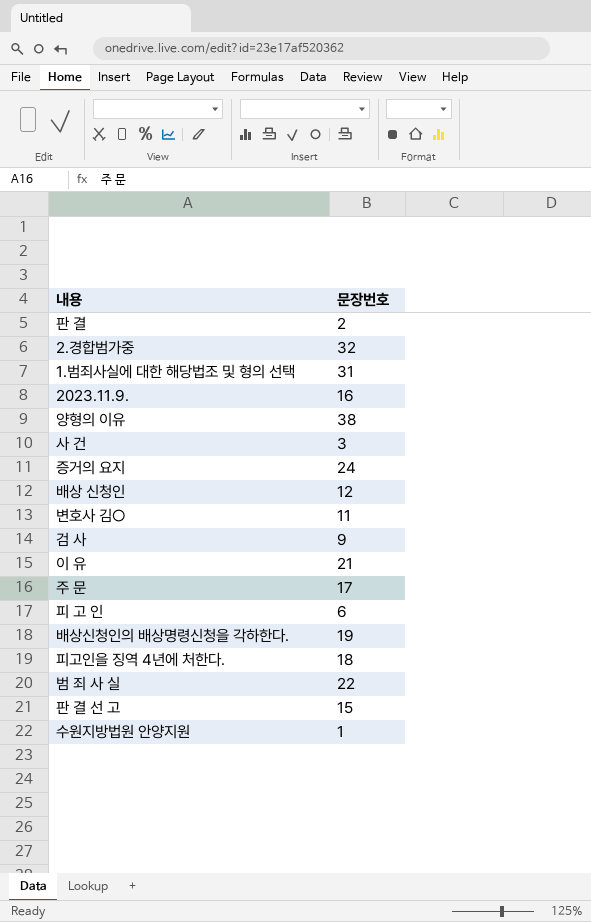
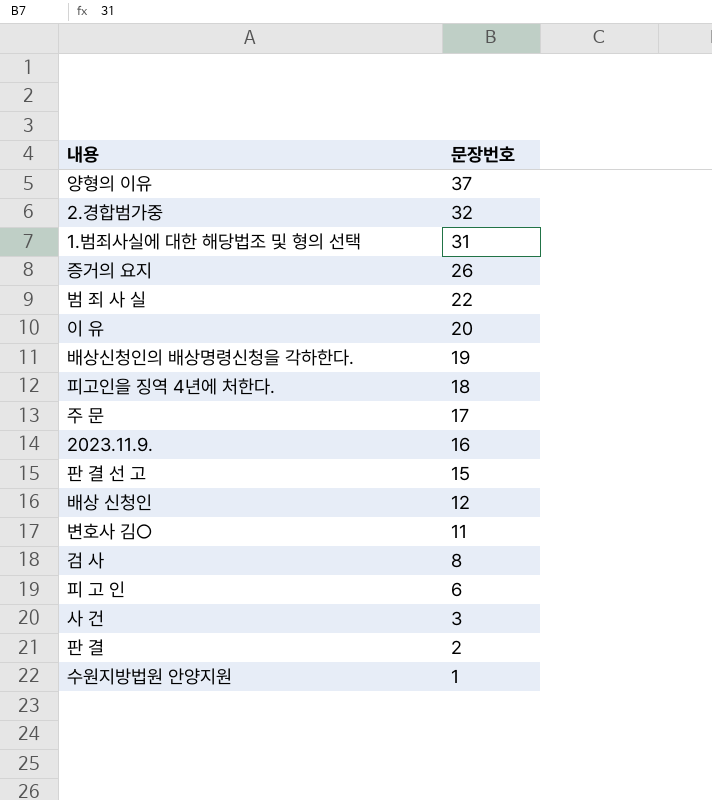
row order: none -> 문장번호 descending
양형의 이유 | 문장번호: 38 -> 37
증거의 요지 | 문장번호: 24 -> 26
이 유 | 문장번호: 21 -> 20
검 사 | 문장번호: 9 -> 8

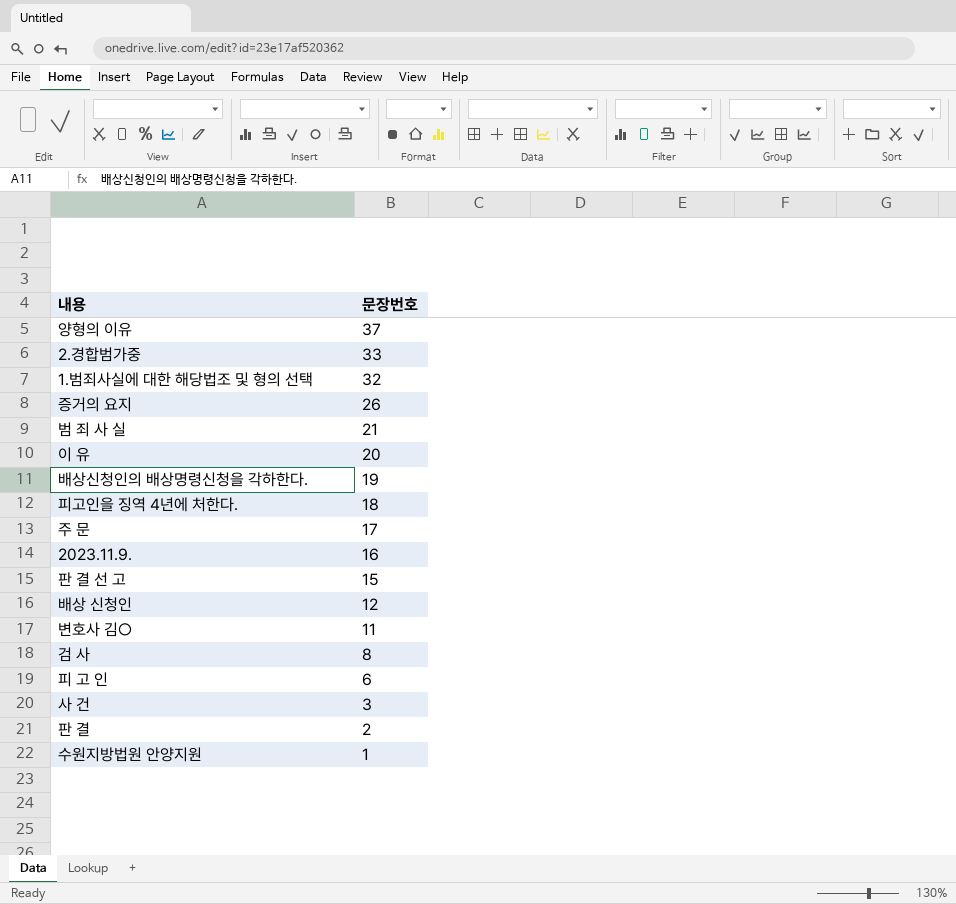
2.경합범가중 | 문장번호: 32 -> 33
1.범죄사실에 대한 해당법조 및 형의 선택 | 문장번호: 31 -> 32
범 죄 사 실 | 문장번호: 22 -> 21

